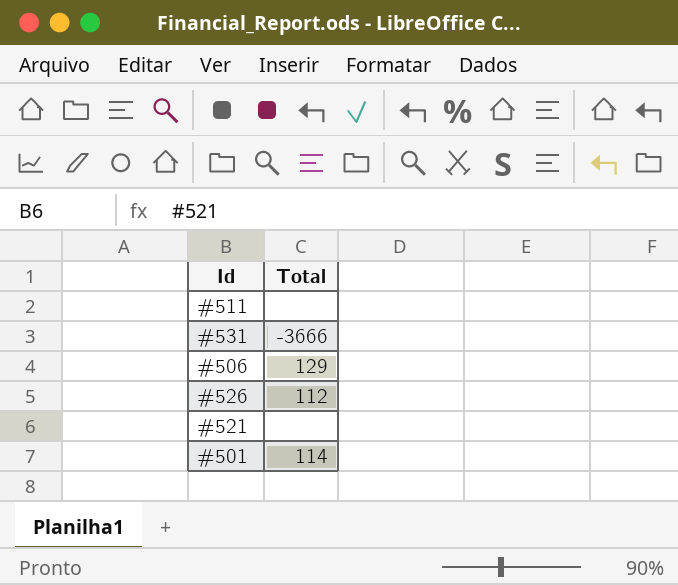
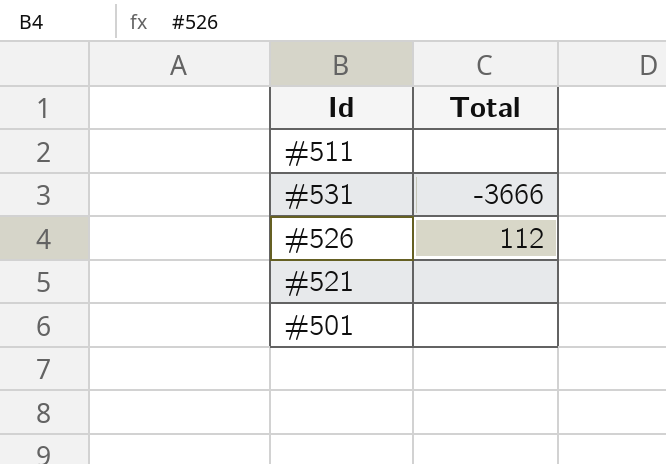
row #506: 129 -> none
#501 | Total: 114 -> none

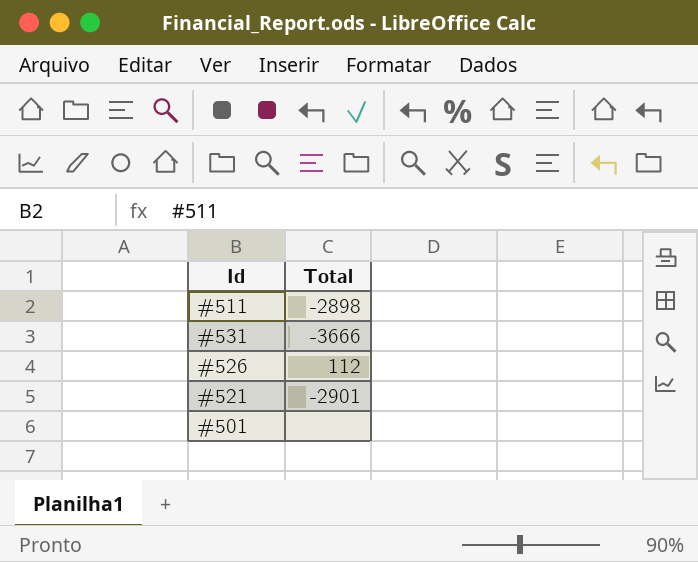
#511 | Total: none -> -2898
#521 | Total: none -> -2901

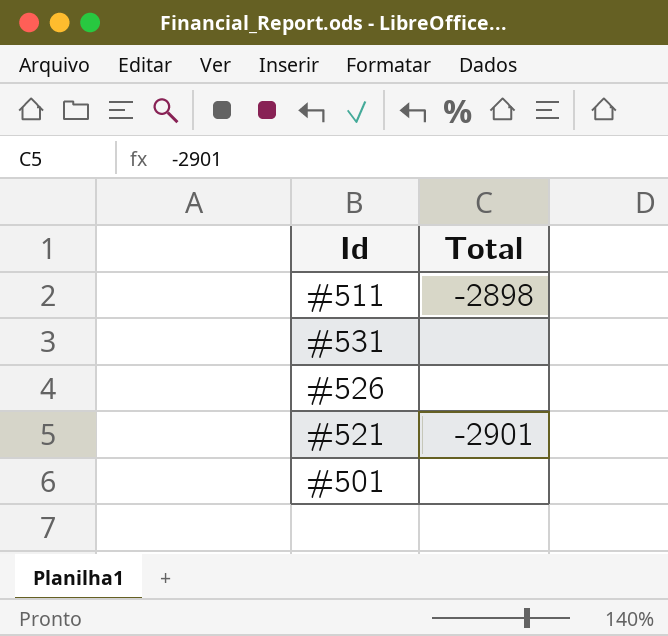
#531 | Total: -3666 -> none
#526 | Total: 112 -> none

